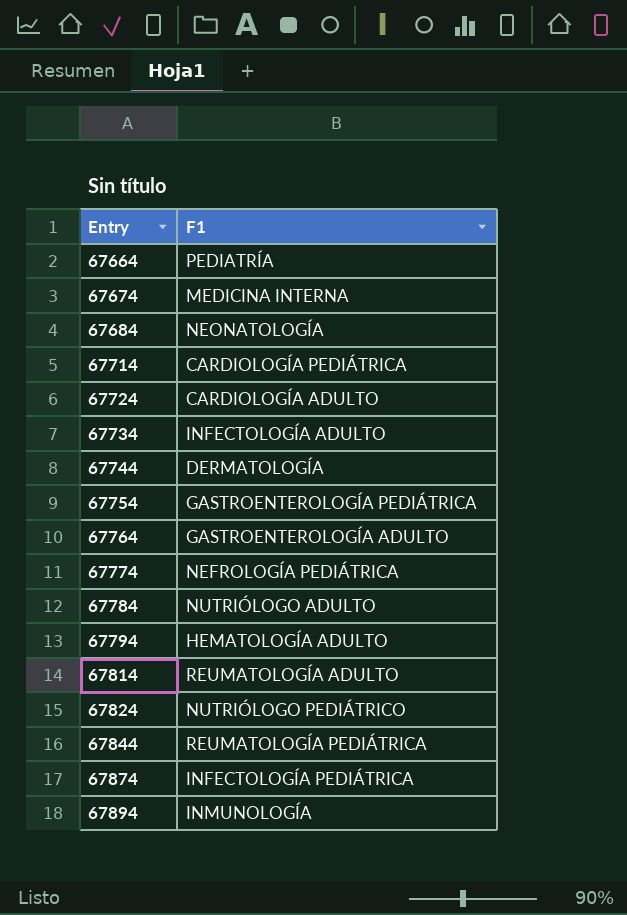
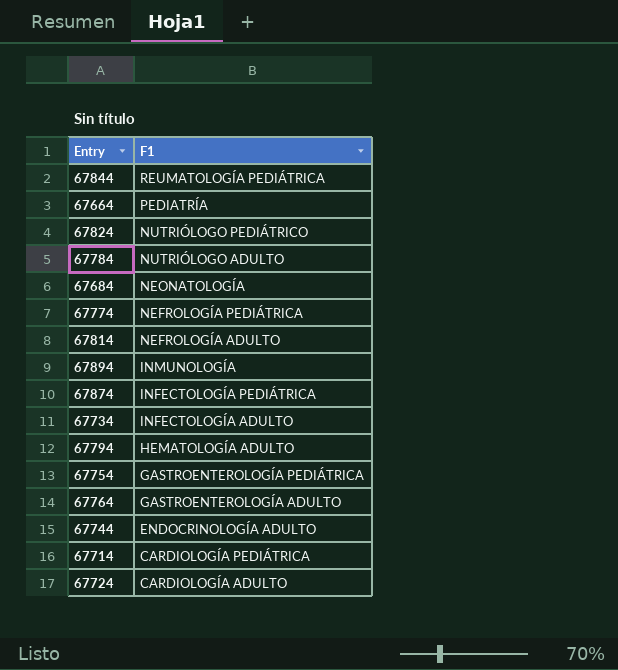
row order: Entry ascending -> F1 descending
row 67674: MEDICINA INTERNA -> none
67814 | F1: REUMATOLOGÍA ADULTO -> NEFROLOGÍA ADULTO
67744 | F1: DERMATOLOGÍA -> ENDOCRINOLOGÍA ADULTO

